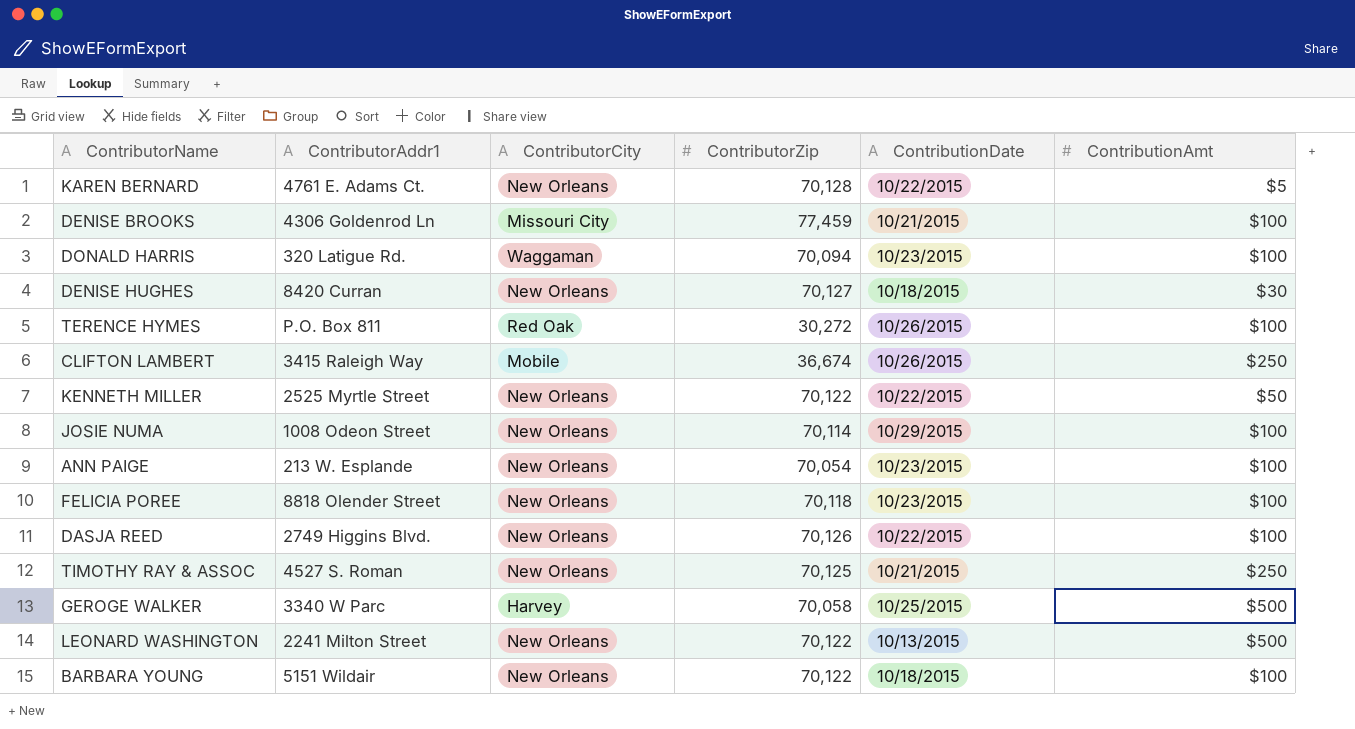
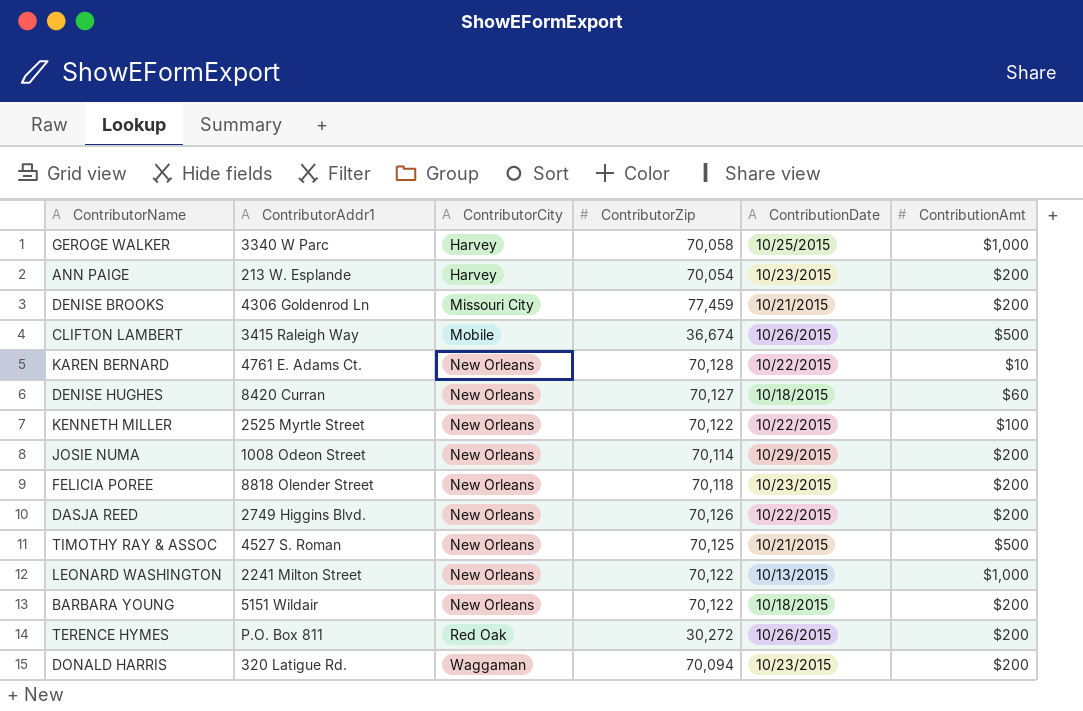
row order: none -> ContributorCity ascending
GEROGE WALKER | ContributionAmt: $500 -> $1,000
ANN PAIGE | ContributorCity: New Orleans -> Harvey
ANN PAIGE | ContributionAmt: $100 -> $200
DENISE BROOKS | ContributionAmt: $100 -> $200
CLIFTON LAMBERT | ContributionAmt: $250 -> $500
KAREN BERNARD | ContributionAmt: $5 -> $10
DENISE HUGHES | ContributionAmt: $30 -> $60
KENNETH MILLER | ContributionAmt: $50 -> $100
JOSIE NUMA | ContributionAmt: $100 -> $200
FELICIA POREE | ContributionAmt: $100 -> $200
DASJA REED | ContributionAmt: $100 -> $200
TIMOTHY RAY & ASSOC | ContributionAmt: $250 -> $500
LEONARD WASHINGTON | ContributionAmt: $500 -> $1,000
BARBARA YOUNG | ContributionAmt: $100 -> $200
TERENCE HYMES | ContributionAmt: $100 -> $200
DONALD HARRIS | ContributionAmt: $100 -> $200

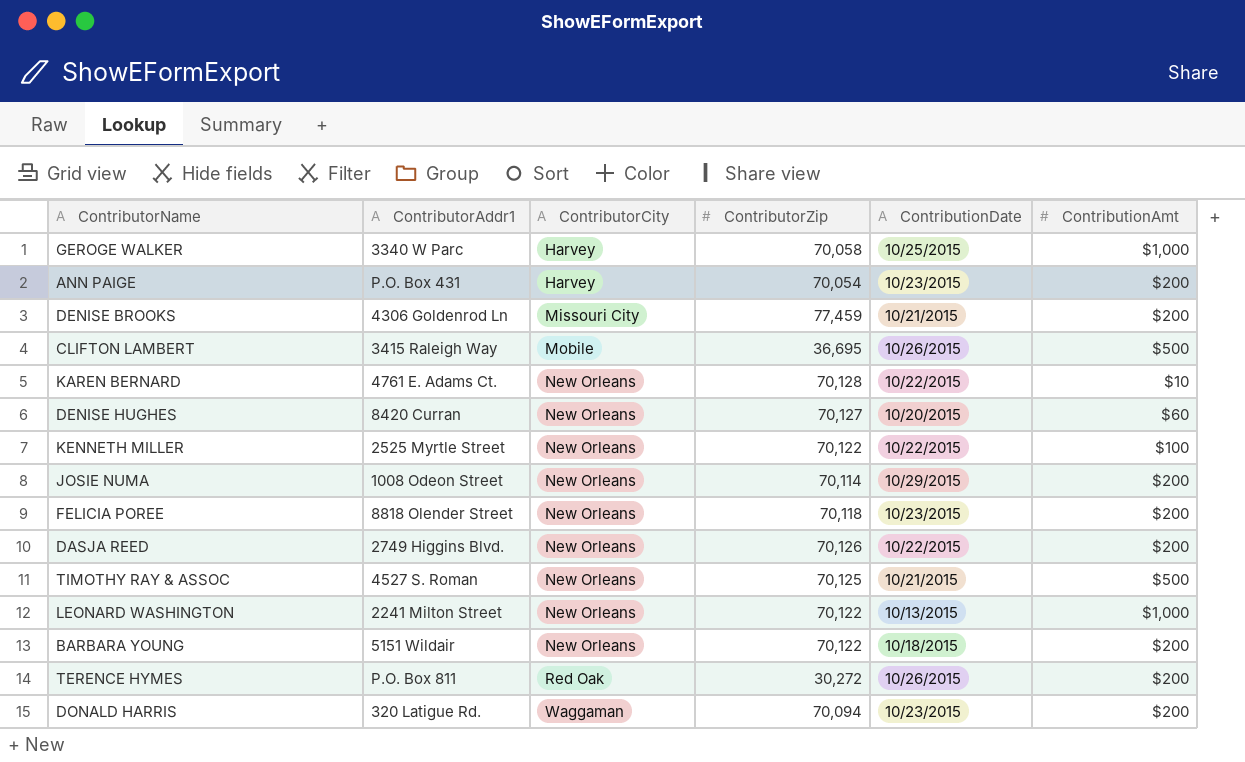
ANN PAIGE | ContributorAddr1: 213 W. Esplande -> P.O. Box 431
CLIFTON LAMBERT | ContributorZip: 36,674 -> 36,695
DENISE HUGHES | ContributionDate: 10/18/2015 -> 10/20/2015

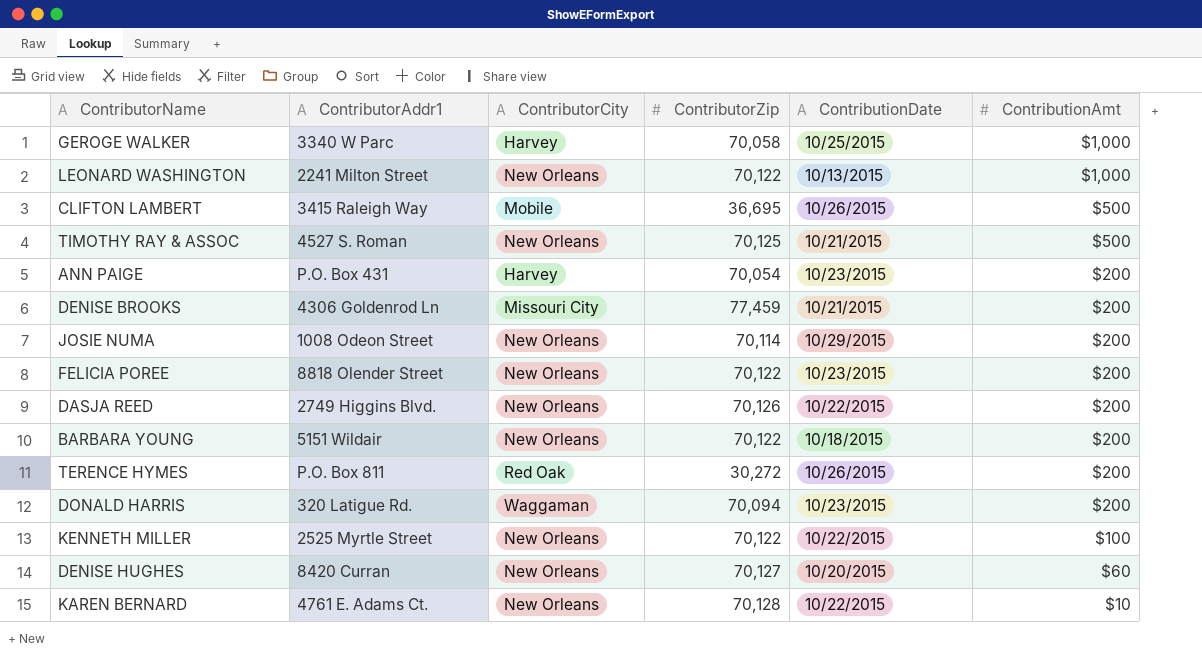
row order: ContributorCity ascending -> ContributionAmt descending
FELICIA POREE | ContributorZip: 70,118 -> 70,122

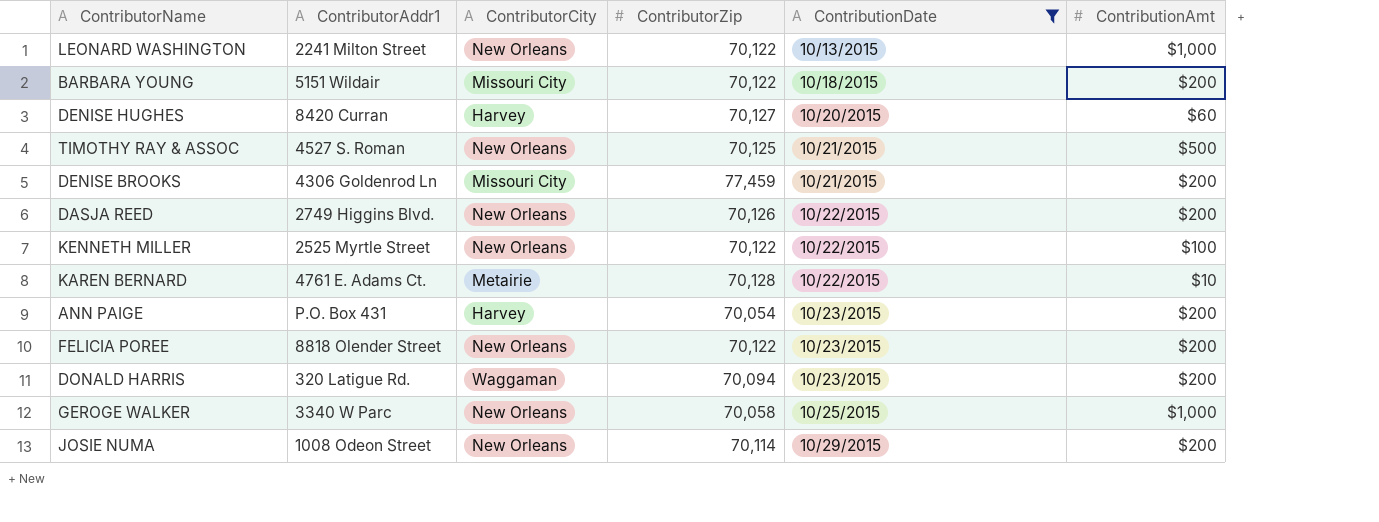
filter: none -> ContributionDate != 10/26/2015
row order: ContributionAmt descending -> ContributionDate ascending
BARBARA YOUNG | ContributorCity: New Orleans -> Missouri City
DENISE HUGHES | ContributorCity: New Orleans -> Harvey
KAREN BERNARD | ContributorCity: New Orleans -> Metairie
GEROGE WALKER | ContributorCity: Harvey -> New Orleans

